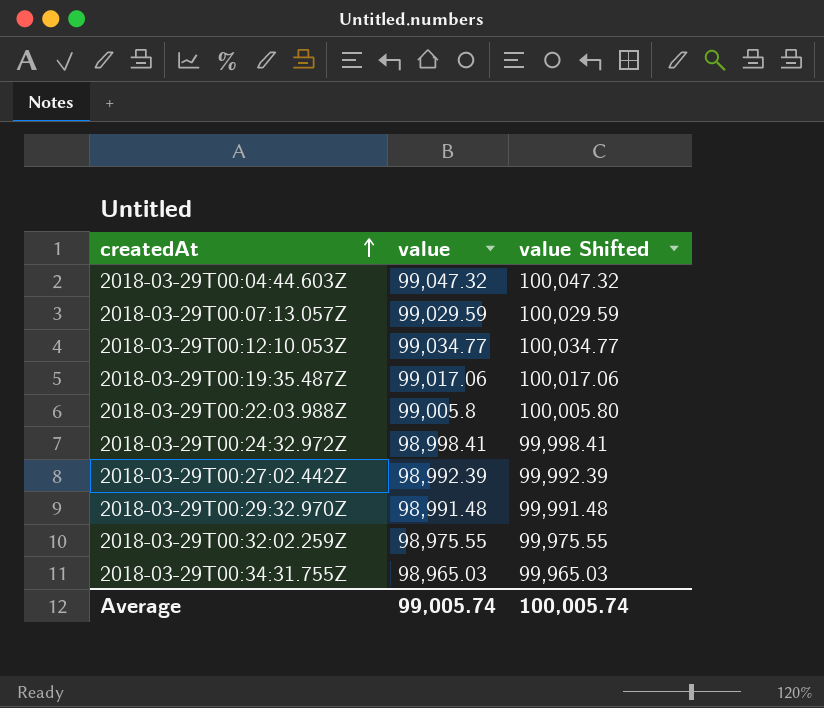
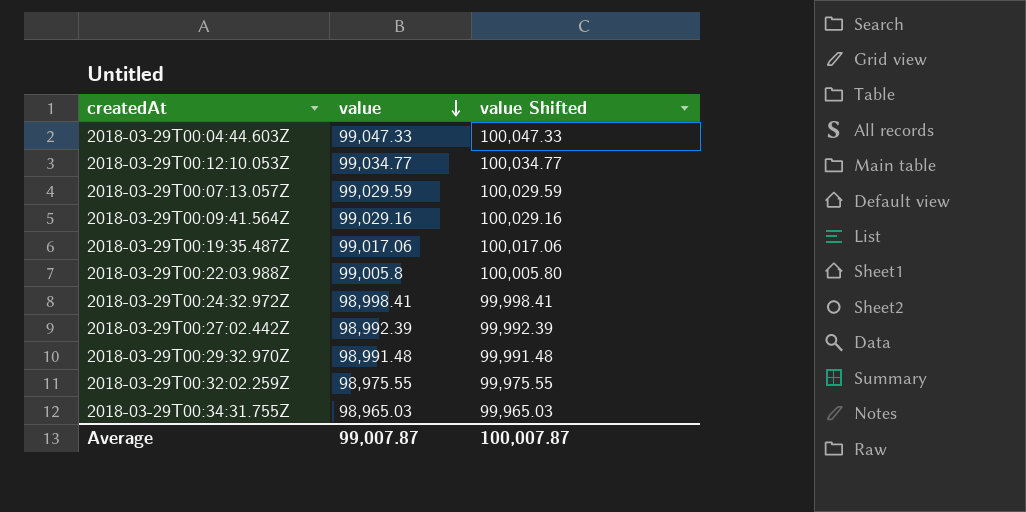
row order: createdAt ascending -> value descending
2018-03-29T00:04:44.603Z | value: 99,047.32 -> 99,047.33
2018-03-29T00:04:44.603Z | value Shifted: 100,047.32 -> 100,047.33
row 2018-03-29T00:09:41.564Z: none -> 99,029.16 | 100,029.16
Average | value: 99,005.74 -> 99,007.87
Average | value Shifted: 100,005.74 -> 100,007.87

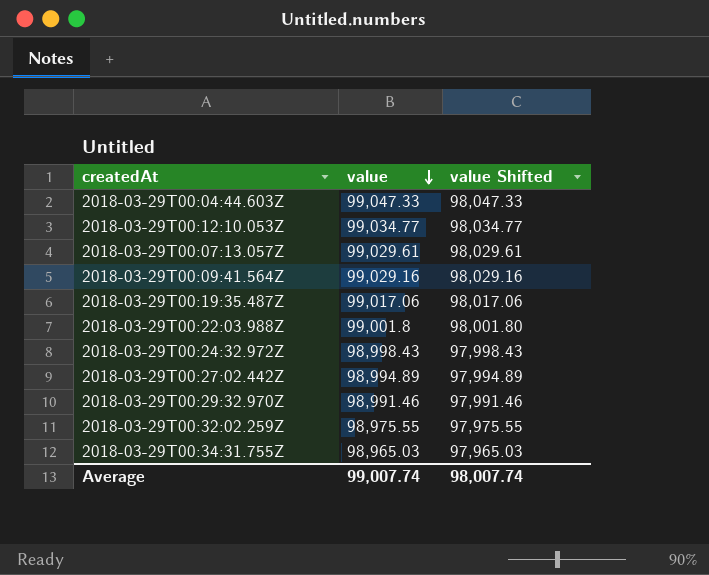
column value Shifted | formula: [value] + 1000 -> [value] - 1000
2018-03-29T00:07:13.057Z | value: 99,029.59 -> 99,029.61
2018-03-29T00:22:03.988Z | value: 99,005.8 -> 99,001.8
2018-03-29T00:24:32.972Z | value: 98,998.41 -> 98,998.43
2018-03-29T00:27:02.442Z | value: 98,992.39 -> 98,994.89
2018-03-29T00:29:32.970Z | value: 98,991.48 -> 98,991.46
Average | value: 99,007.87 -> 99,007.74
Average | value Shifted: 100,007.87 -> 98,007.74

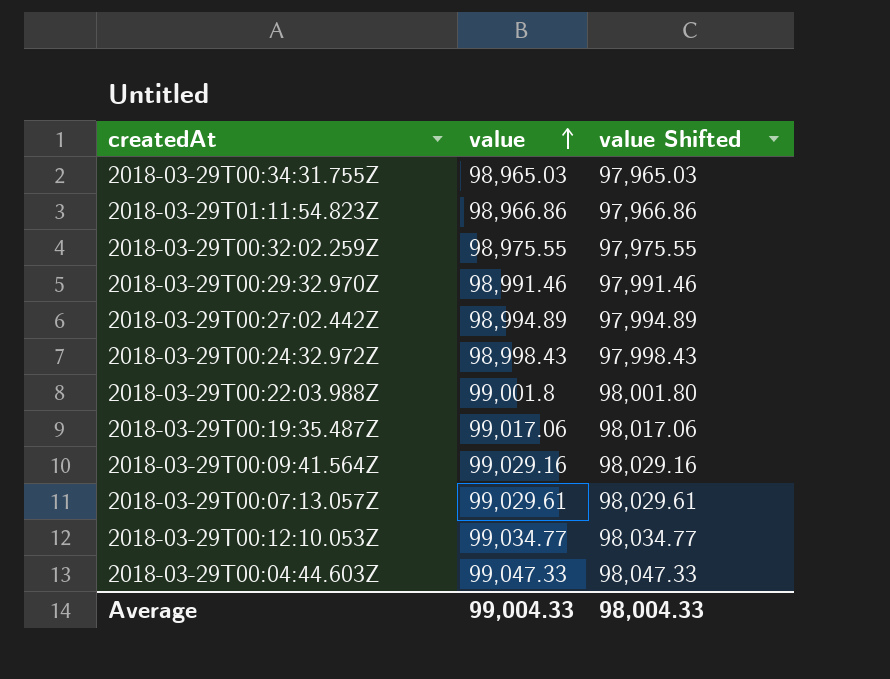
row order: value descending -> value ascending
row 2018-03-29T01:11:54.823Z: none -> 98,966.86 | 97,966.86
Average | value: 99,007.74 -> 99,004.33
Average | value Shifted: 98,007.74 -> 98,004.33

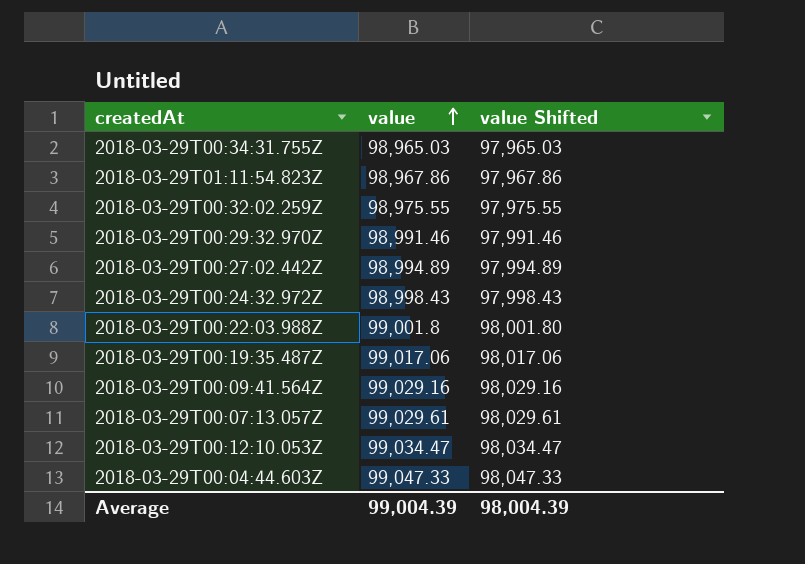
2018-03-29T01:11:54.823Z | value: 98,966.86 -> 98,967.86
2018-03-29T01:11:54.823Z | value Shifted: 97,966.86 -> 97,967.86
2018-03-29T00:12:10.053Z | value: 99,034.77 -> 99,034.47
2018-03-29T00:12:10.053Z | value Shifted: 98,034.77 -> 98,034.47
Average | value: 99,004.33 -> 99,004.39
Average | value Shifted: 98,004.33 -> 98,004.39

